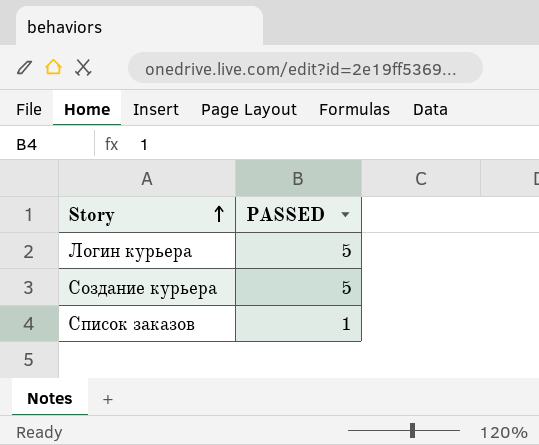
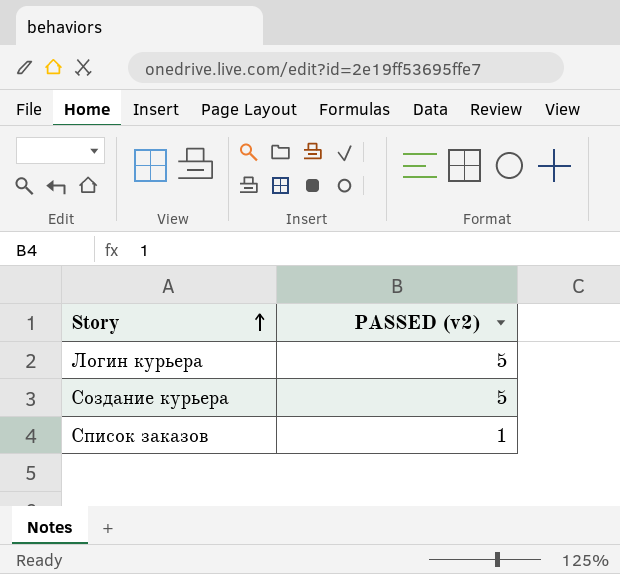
column name: PASSED -> PASSED (v2)

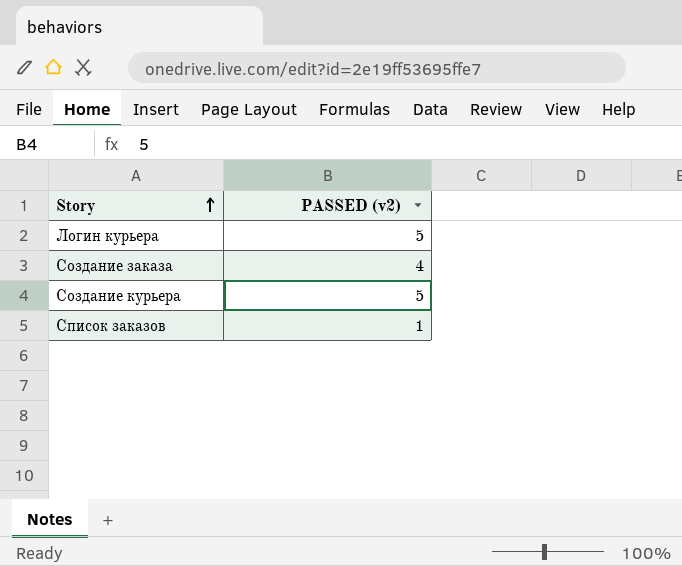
row Создание заказа: none -> 4

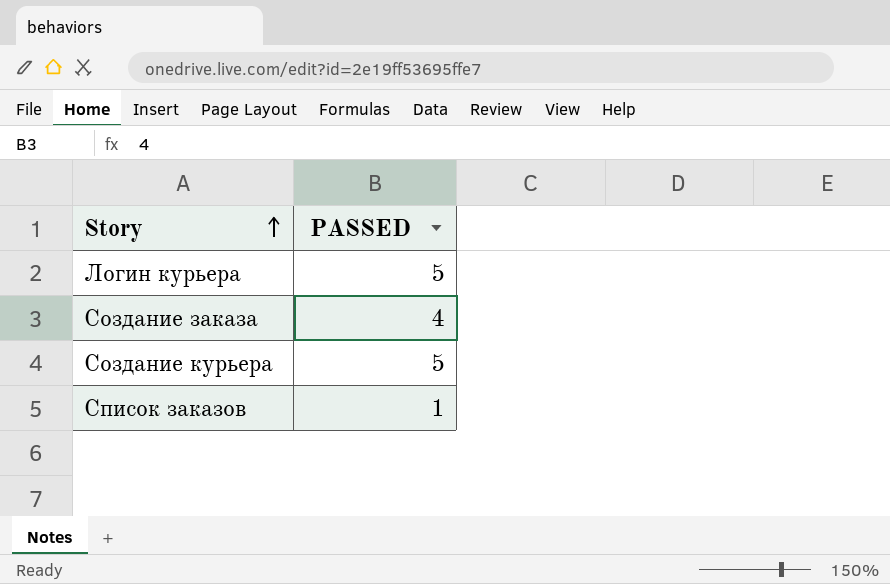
column name: PASSED (v2) -> PASSED

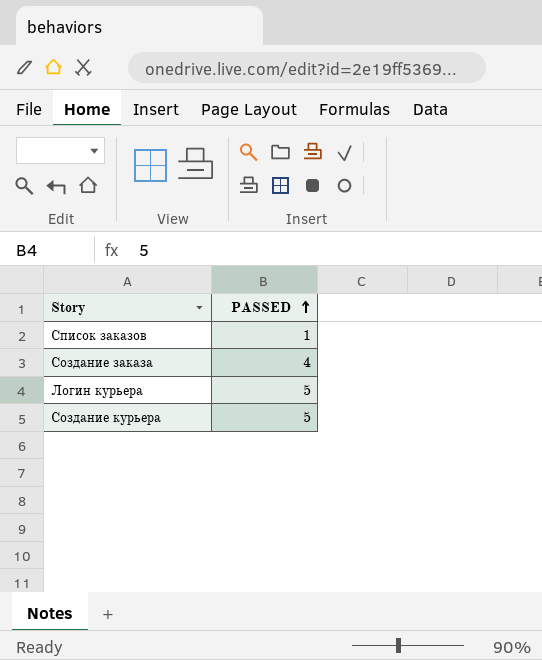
row order: Story ascending -> PASSED ascending

